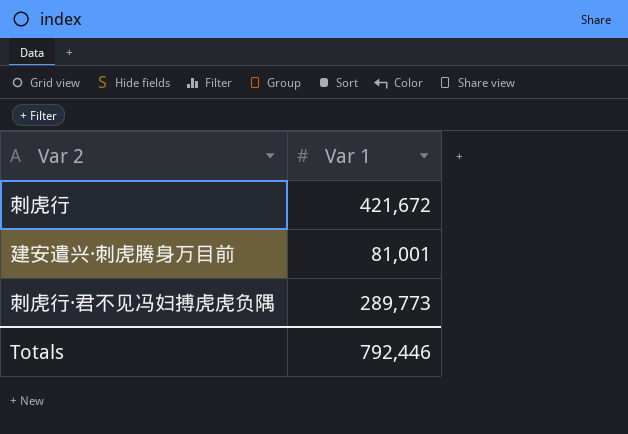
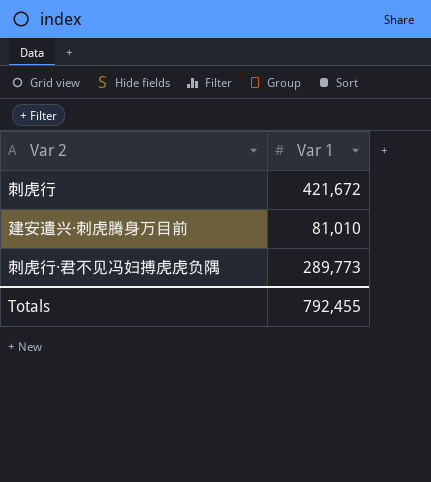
建安遣兴·刺虎腾身万目前 | Var 1: 81,001 -> 81,010
Totals | Var 1: 792,446 -> 792,455

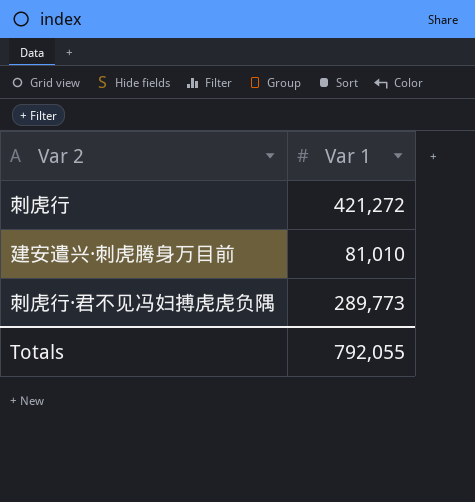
刺虎行 | Var 1: 421,672 -> 421,272
Totals | Var 1: 792,455 -> 792,055

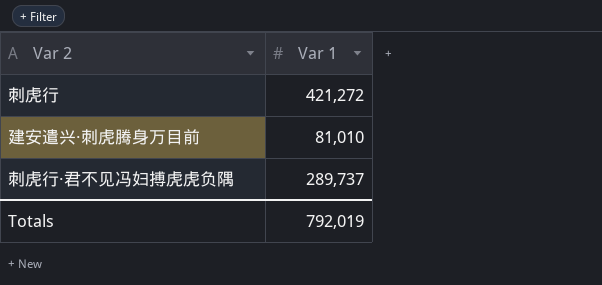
刺虎行·君不见冯妇搏虎虎负隅 | Var 1: 289,773 -> 289,737
Totals | Var 1: 792,055 -> 792,019

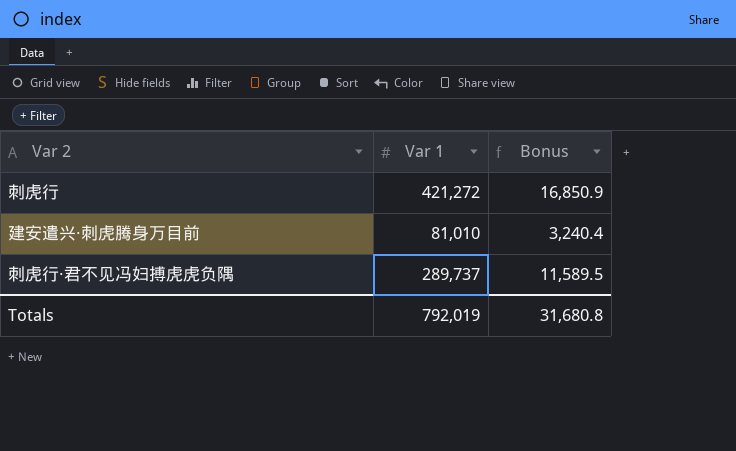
column Bonus | formula: none -> [Var 1] * 0.04

